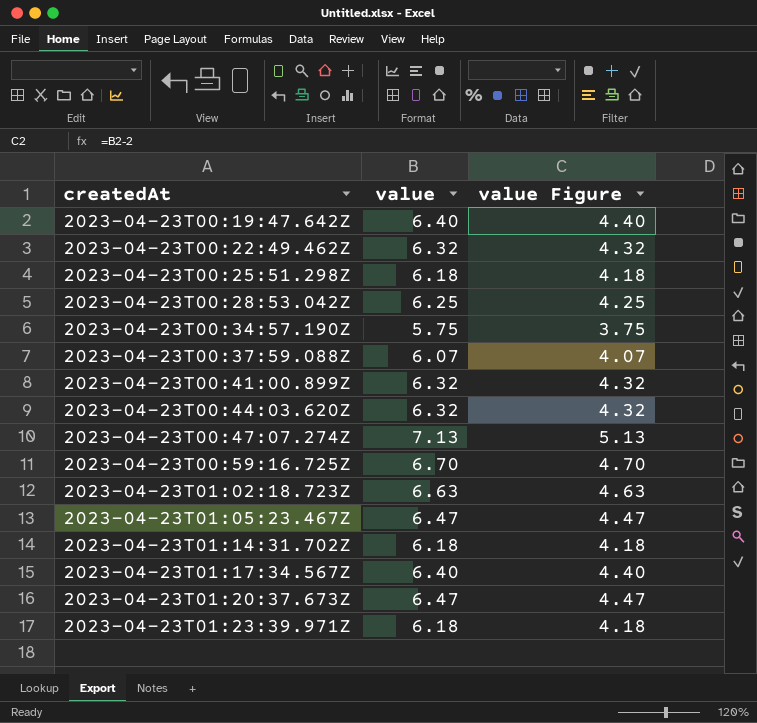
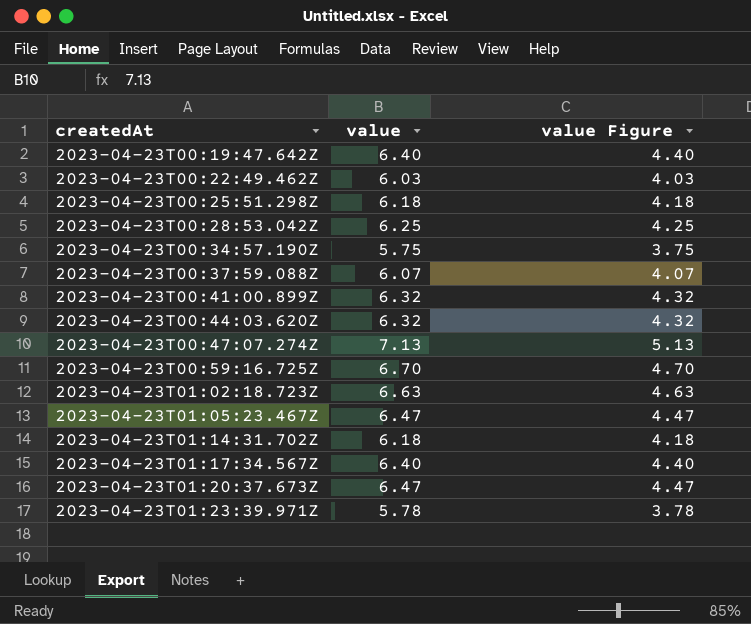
2023-04-23T00:22:49.462Z | value: 6.32 -> 6.03
2023-04-23T00:22:49.462Z | value Figure: 4.32 -> 4.03
2023-04-23T01:23:39.971Z | value: 6.18 -> 5.78
2023-04-23T01:23:39.971Z | value Figure: 4.18 -> 3.78

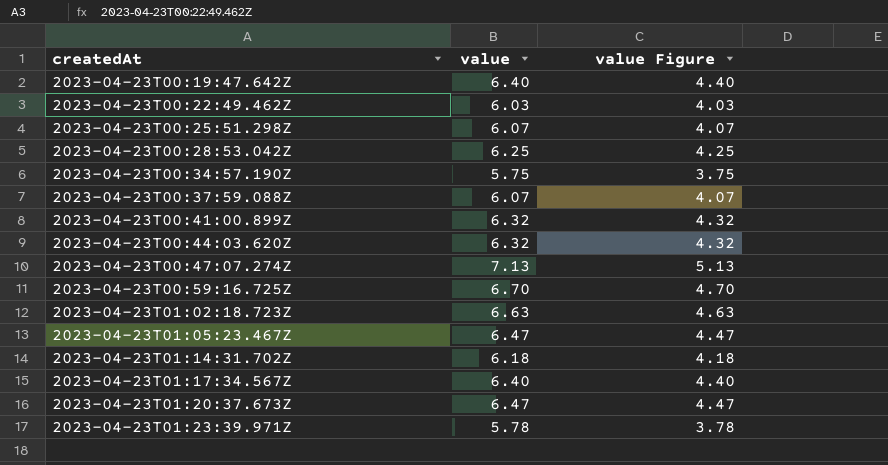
2023-04-23T00:25:51.298Z | value: 6.18 -> 6.07
2023-04-23T00:25:51.298Z | value Figure: 4.18 -> 4.07

